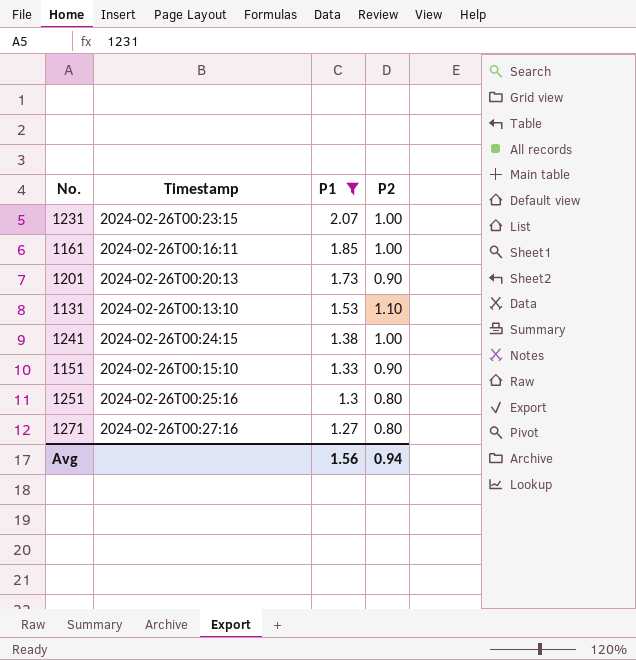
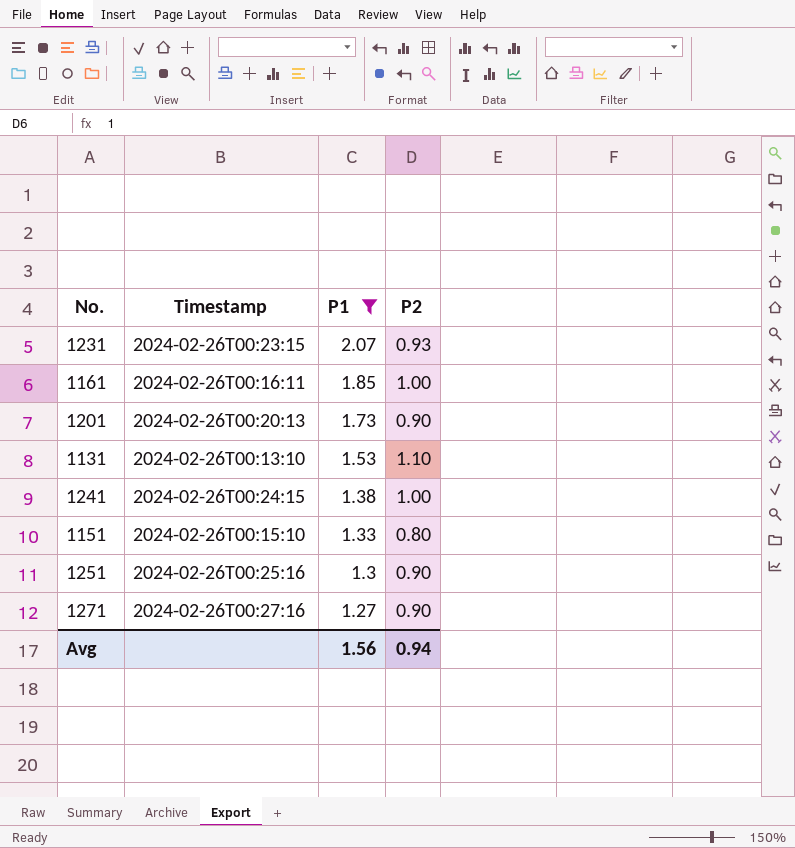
1231 | P2: 1.00 -> 0.93
1151 | P2: 0.90 -> 0.80
1251 | P2: 0.80 -> 0.90
1271 | P2: 0.80 -> 0.90

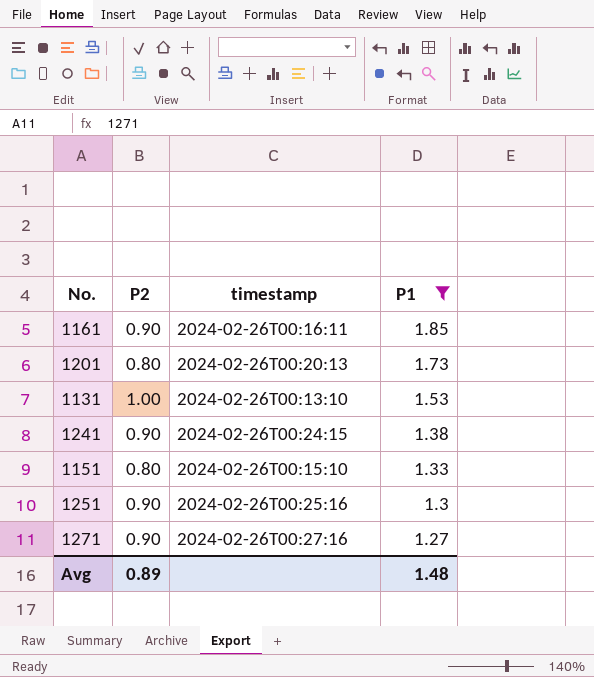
column P2 | position: 4 -> 2
column name: Timestamp -> timestamp
row 1231: 2024-02-26T00:23:15 | 2.07 | 0.93 -> none
1161 | P2: 1.00 -> 0.90
1201 | P2: 0.90 -> 0.80
1131 | P2: 1.10 -> 1.00
1241 | P2: 1.00 -> 0.90
Avg | P2: 0.94 -> 0.89
Avg | P1: 1.56 -> 1.48

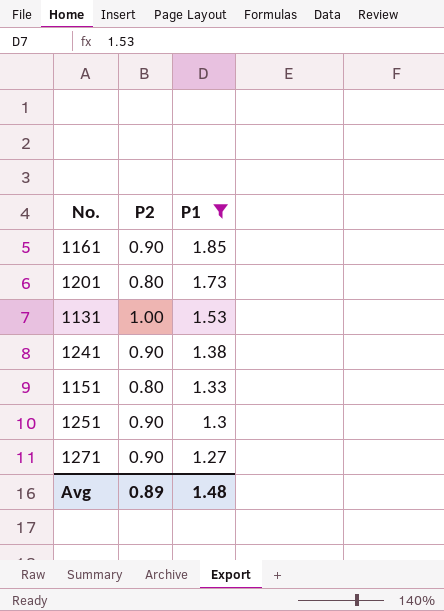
column timestamp | position: 3 -> none

